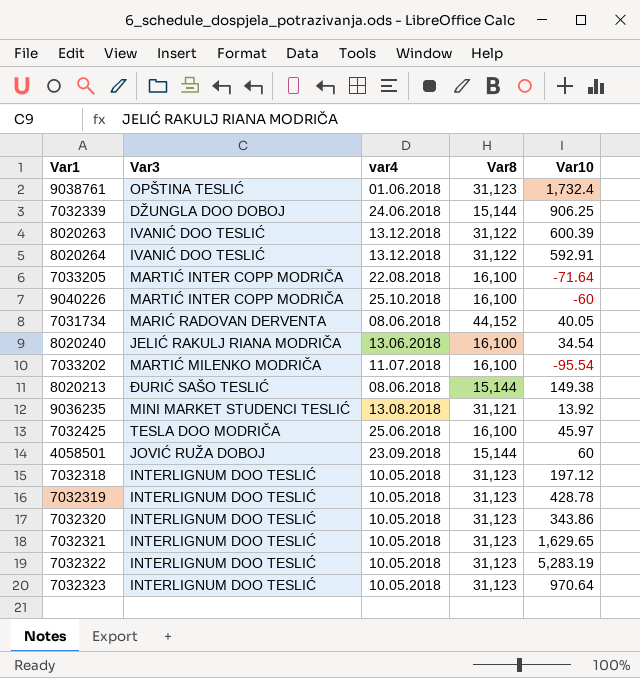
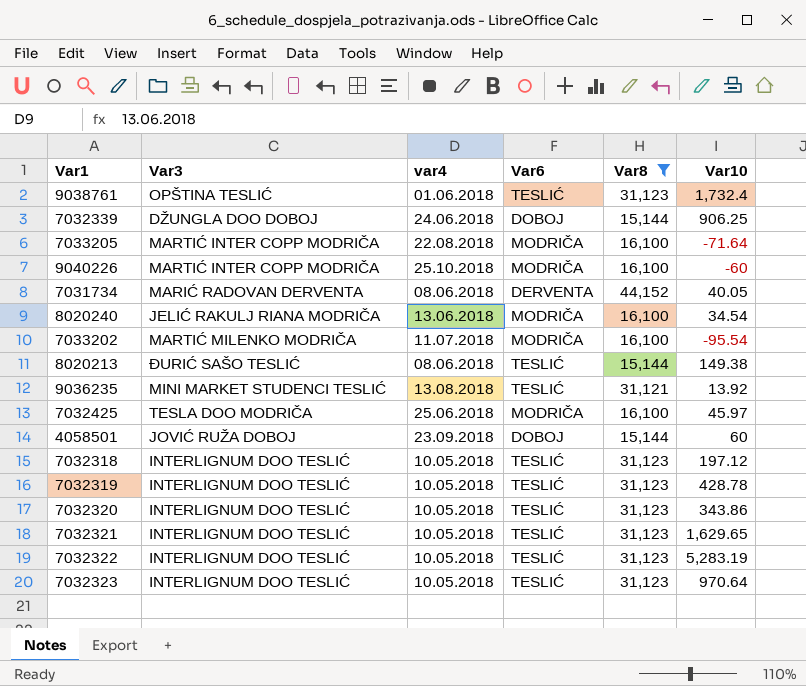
filter: none -> Var8 != 31,122
column Var6 | position: none -> 4

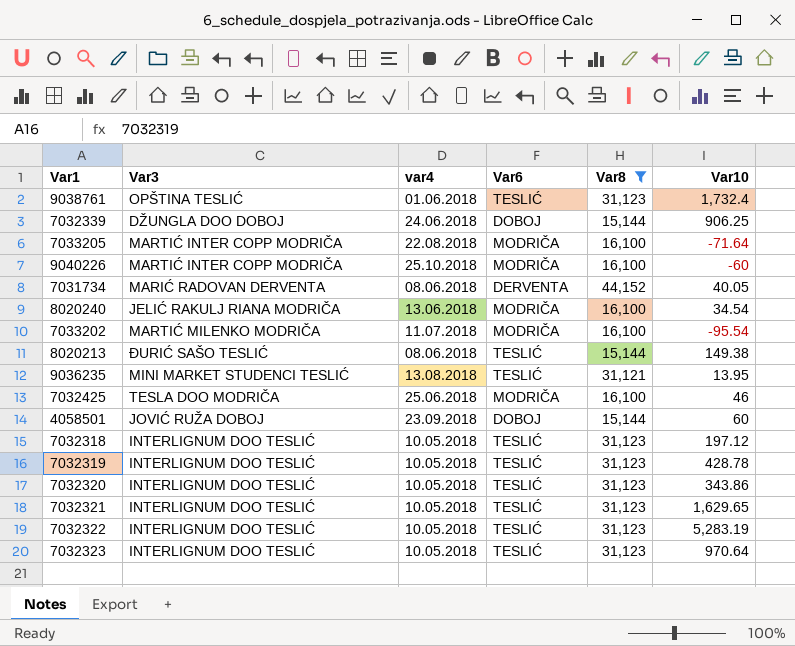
9036235 | Var10: 13.92 -> 13.95
7032425 | Var10: 45.97 -> 46

